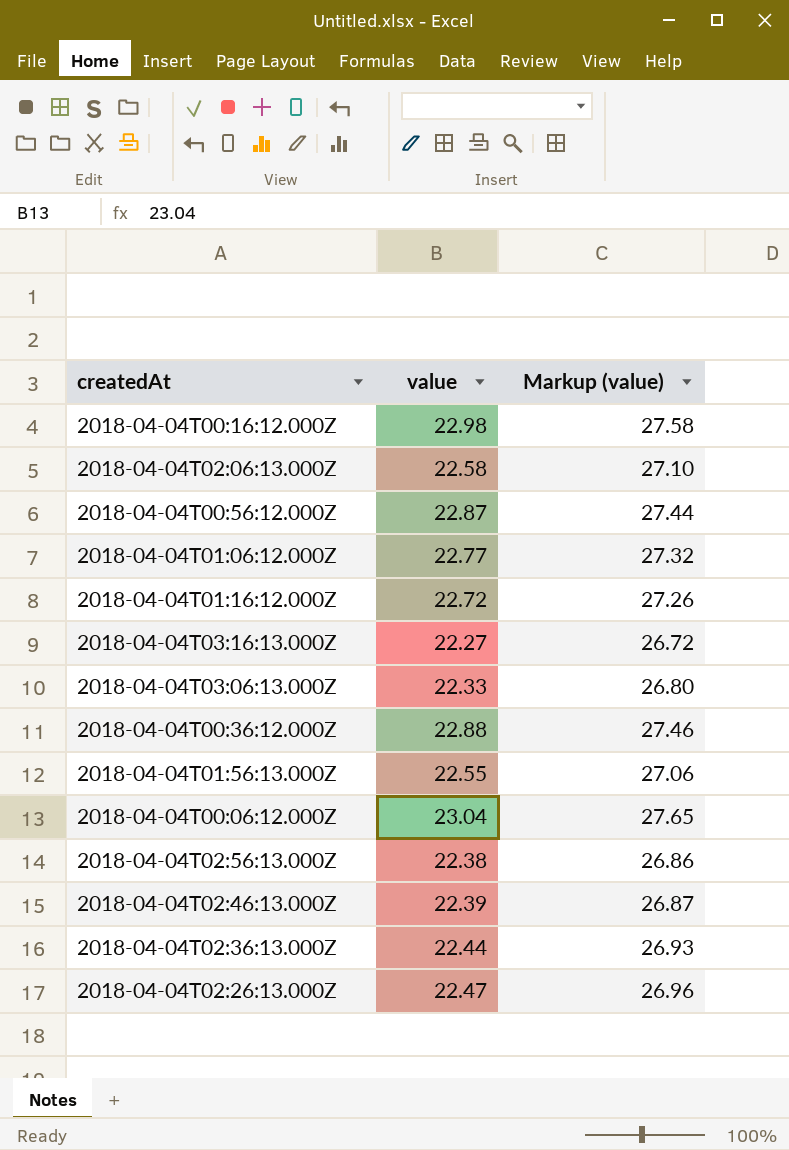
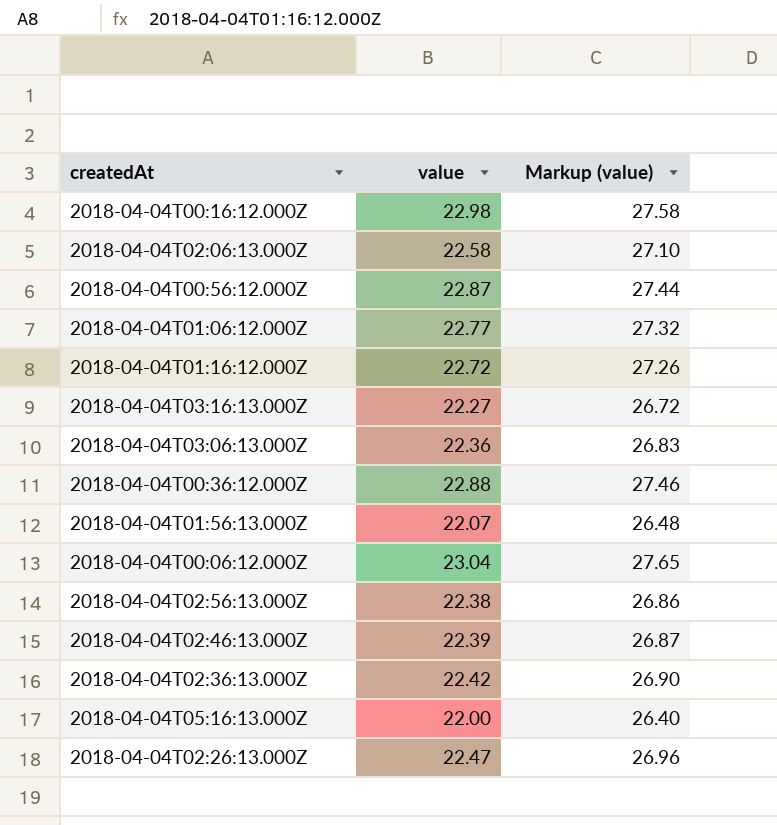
2018-04-04T03:06:13.000Z | value: 22.33 -> 22.36
2018-04-04T03:06:13.000Z | Markup (value): 26.80 -> 26.83
2018-04-04T01:56:13.000Z | value: 22.55 -> 22.07
2018-04-04T01:56:13.000Z | Markup (value): 27.06 -> 26.48
2018-04-04T02:36:13.000Z | value: 22.44 -> 22.42
2018-04-04T02:36:13.000Z | Markup (value): 26.93 -> 26.90
row 2018-04-04T05:16:13.000Z: none -> 22.00 | 26.40

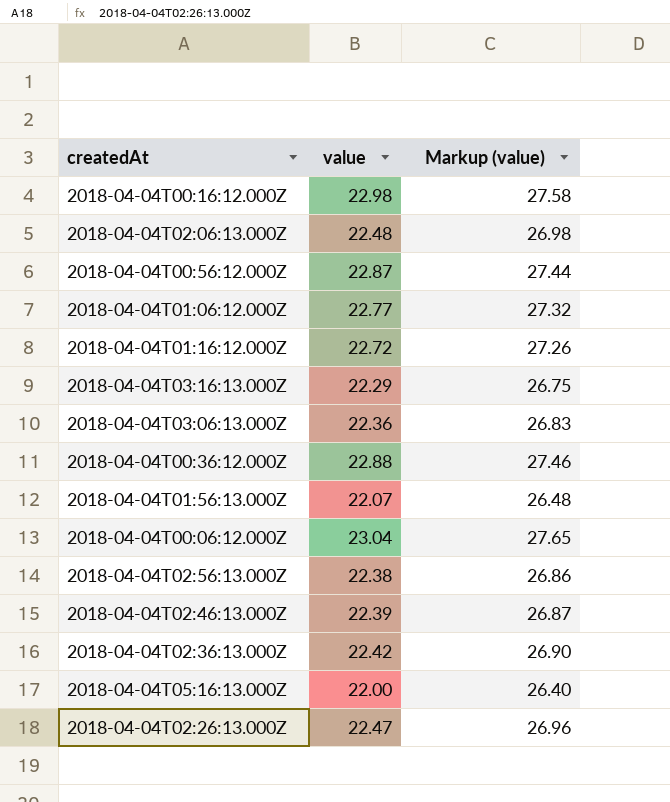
2018-04-04T02:06:13.000Z | value: 22.58 -> 22.48
2018-04-04T02:06:13.000Z | Markup (value): 27.10 -> 26.98
2018-04-04T03:16:13.000Z | value: 22.27 -> 22.29
2018-04-04T03:16:13.000Z | Markup (value): 26.72 -> 26.75

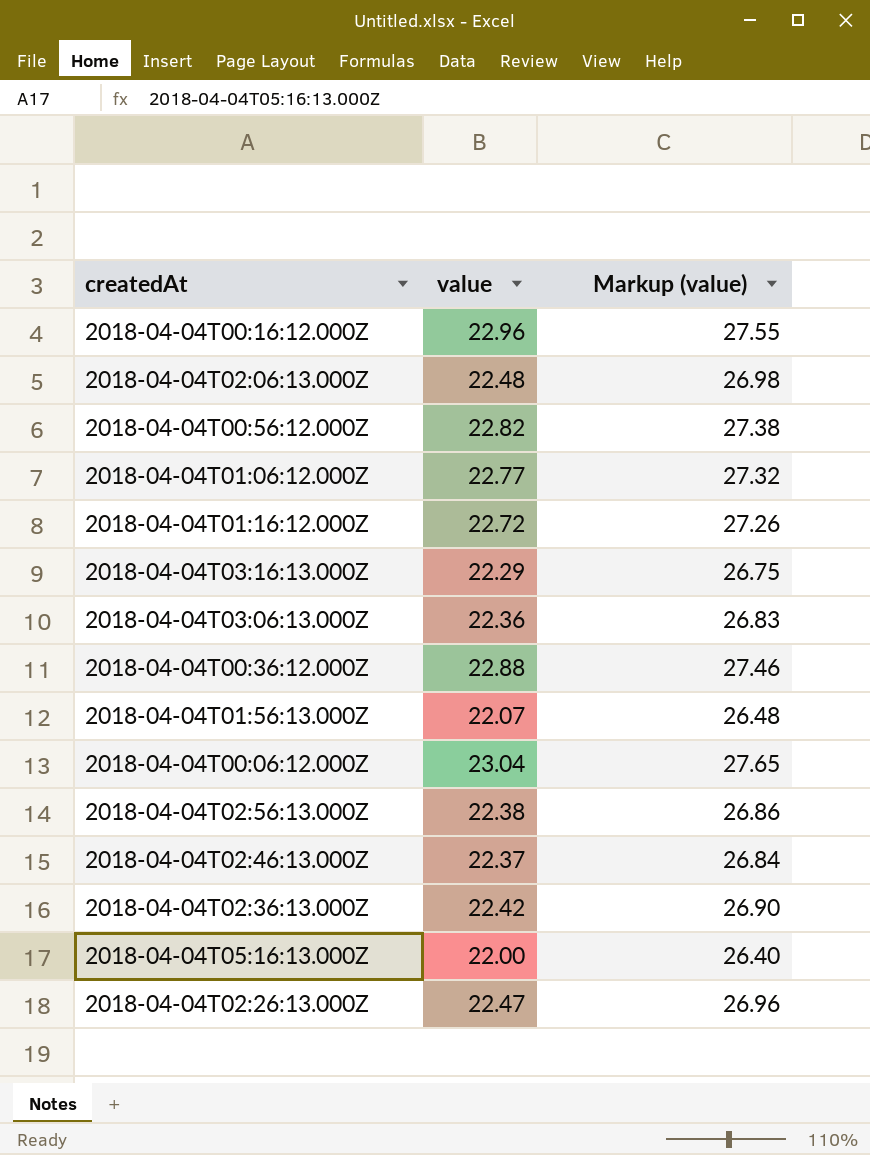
2018-04-04T00:16:12.000Z | value: 22.98 -> 22.96
2018-04-04T00:16:12.000Z | Markup (value): 27.58 -> 27.55
2018-04-04T00:56:12.000Z | value: 22.87 -> 22.82
2018-04-04T00:56:12.000Z | Markup (value): 27.44 -> 27.38
2018-04-04T02:46:13.000Z | value: 22.39 -> 22.37
2018-04-04T02:46:13.000Z | Markup (value): 26.87 -> 26.84

